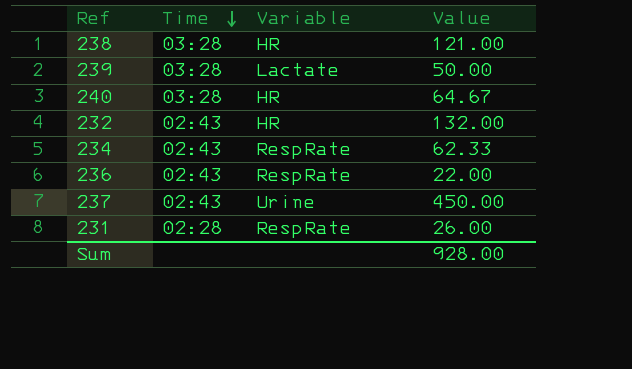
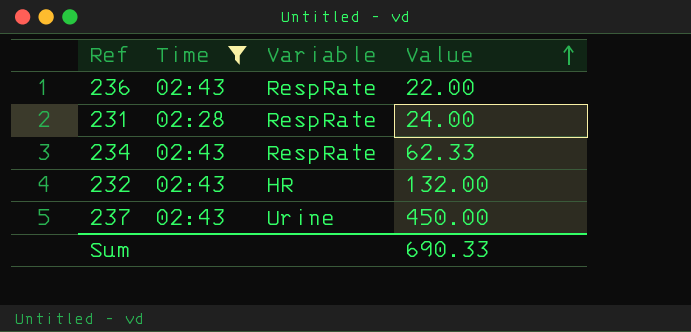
filter: none -> Time != 03:28
row order: Time descending -> Value ascending
231 | Value: 26.00 -> 24.00
Sum | Value: 928.00 -> 690.33

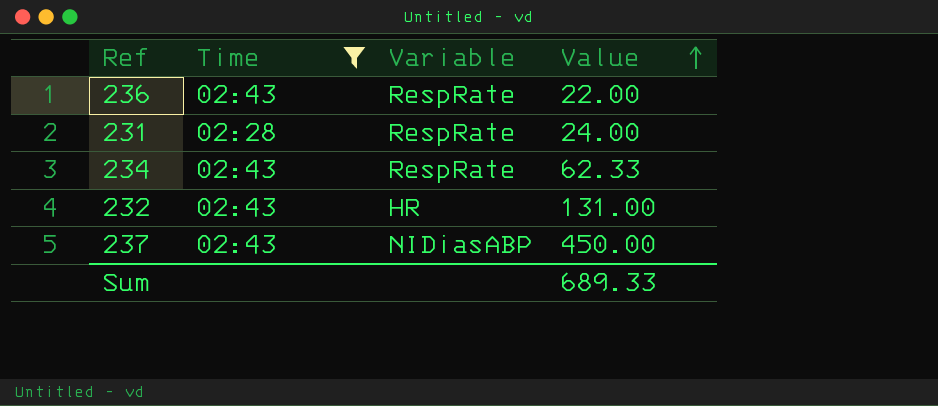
232 | Value: 132.00 -> 131.00
237 | Variable: Urine -> NIDiasABP
Sum | Value: 690.33 -> 689.33

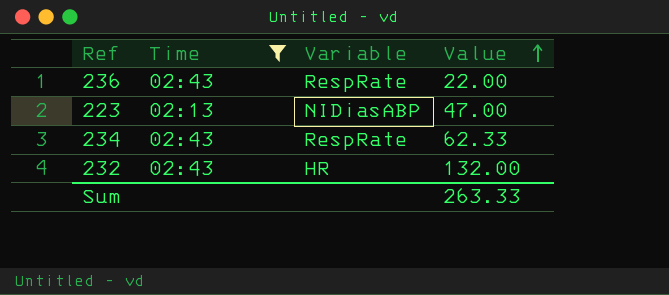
row 231: 02:28 | RespRate | 24.00 -> none
row 237: 02:43 | NIDiasABP | 450.00 -> none
row 223: none -> 02:13 | NIDiasABP | 47.00
232 | Value: 131.00 -> 132.00
Sum | Value: 689.33 -> 263.33

